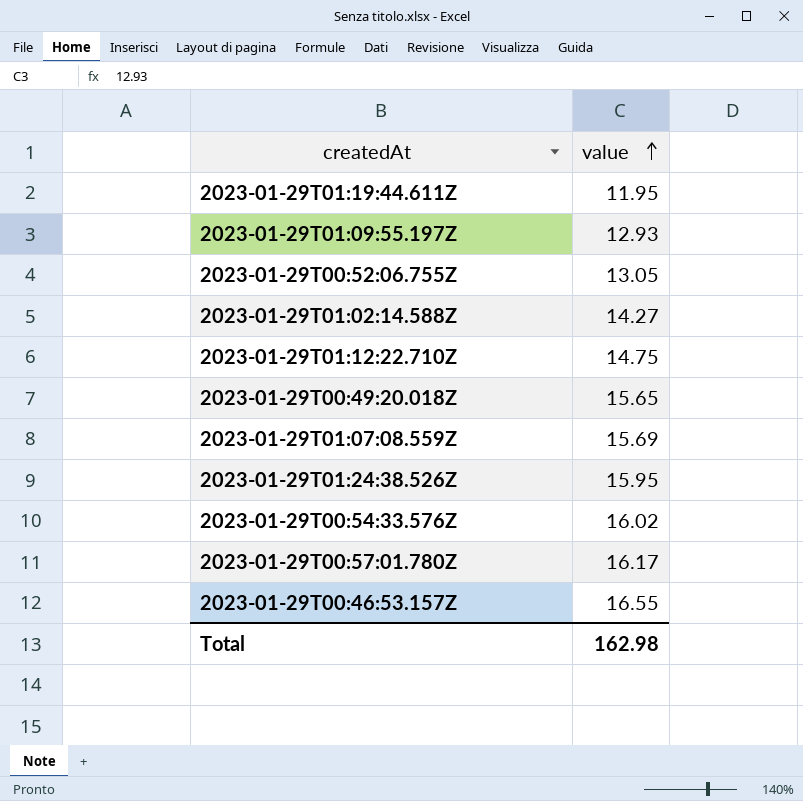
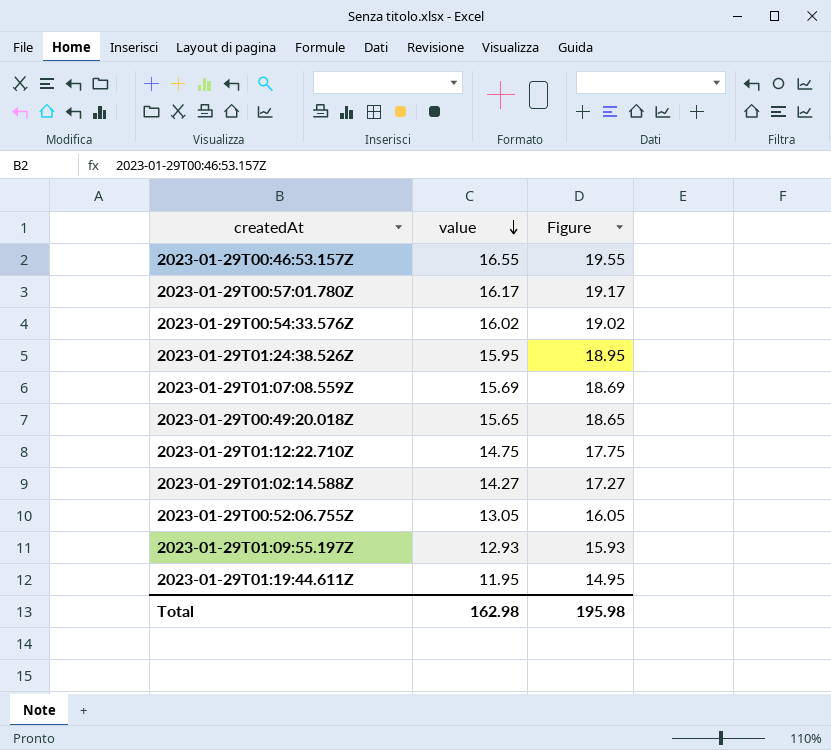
row order: value ascending -> value descending
column Figure | formula: none -> [value] + 3

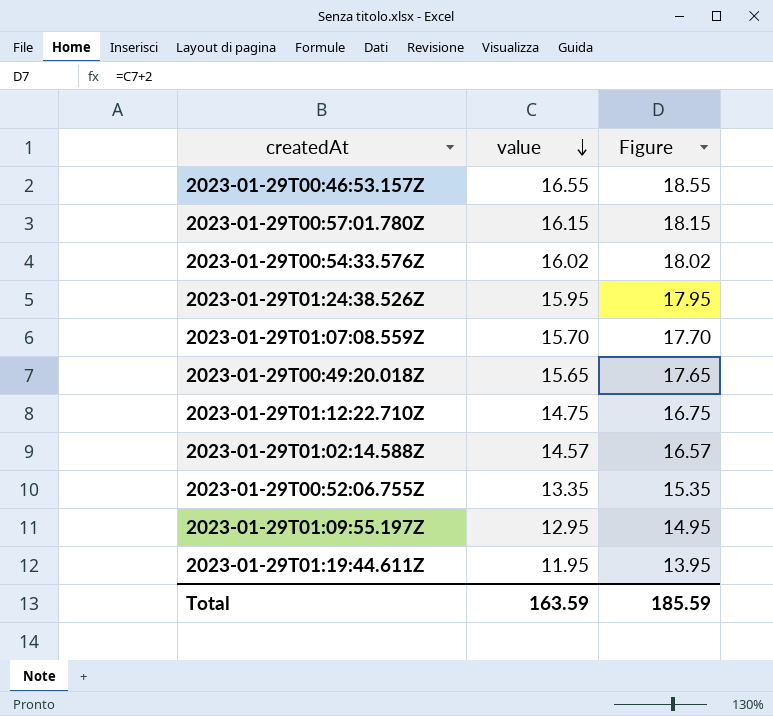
column Figure | formula: [value] + 3 -> [value] + 2
2023-01-29T00:57:01.780Z | value: 16.17 -> 16.15
2023-01-29T01:07:08.559Z | value: 15.69 -> 15.70
2023-01-29T01:02:14.588Z | value: 14.27 -> 14.57
2023-01-29T00:52:06.755Z | value: 13.05 -> 13.35
2023-01-29T01:09:55.197Z | value: 12.93 -> 12.95
Total | value: 162.98 -> 163.59
Total | Figure: 195.98 -> 185.59

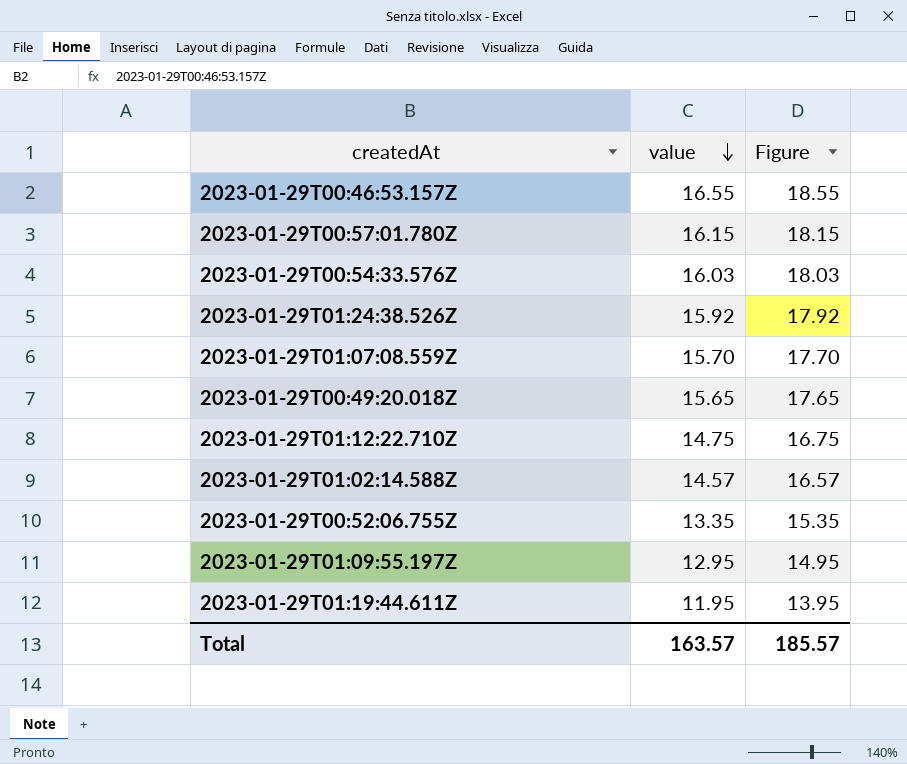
2023-01-29T00:54:33.576Z | value: 16.02 -> 16.03
2023-01-29T00:54:33.576Z | Figure: 18.02 -> 18.03
2023-01-29T01:24:38.526Z | value: 15.95 -> 15.92
2023-01-29T01:24:38.526Z | Figure: 17.95 -> 17.92
Total | value: 163.59 -> 163.57
Total | Figure: 185.59 -> 185.57

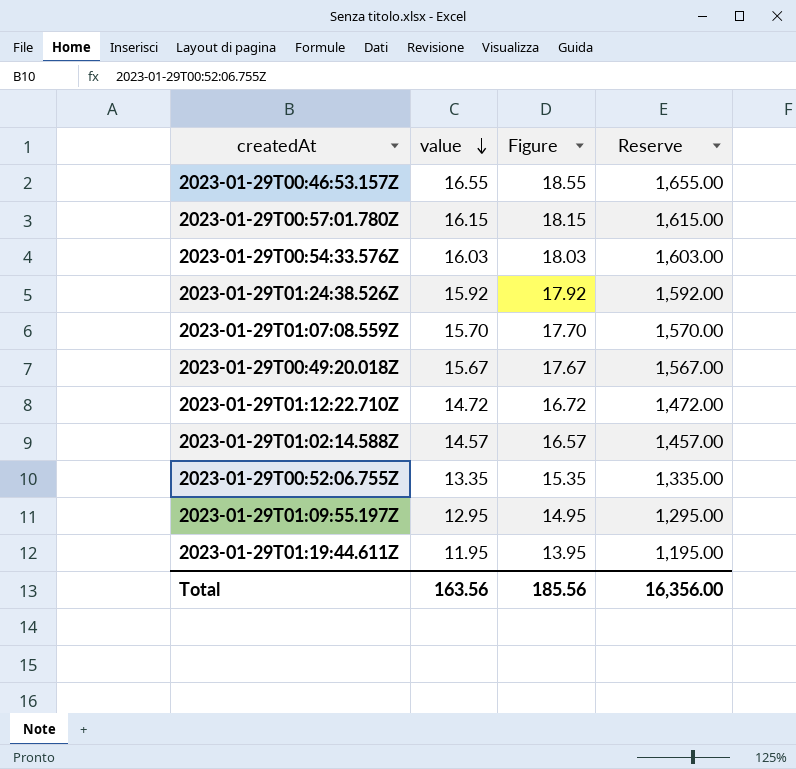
column Reserve | formula: none -> [value] * 100
2023-01-29T00:49:20.018Z | value: 15.65 -> 15.67
2023-01-29T00:49:20.018Z | Figure: 17.65 -> 17.67
2023-01-29T01:12:22.710Z | value: 14.75 -> 14.72
2023-01-29T01:12:22.710Z | Figure: 16.75 -> 16.72
Total | value: 163.57 -> 163.56
Total | Figure: 185.57 -> 185.56

